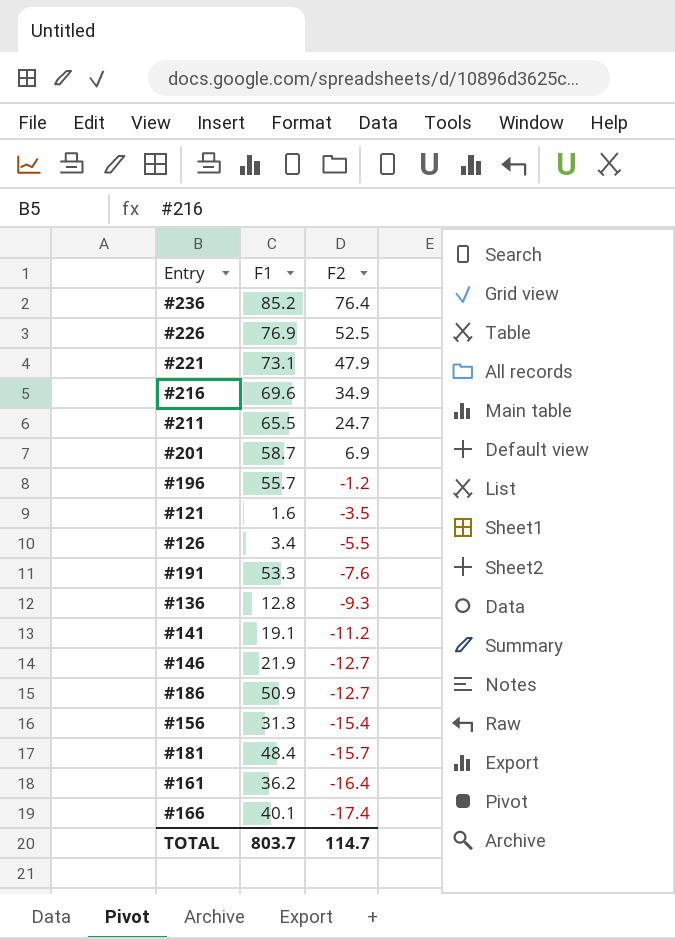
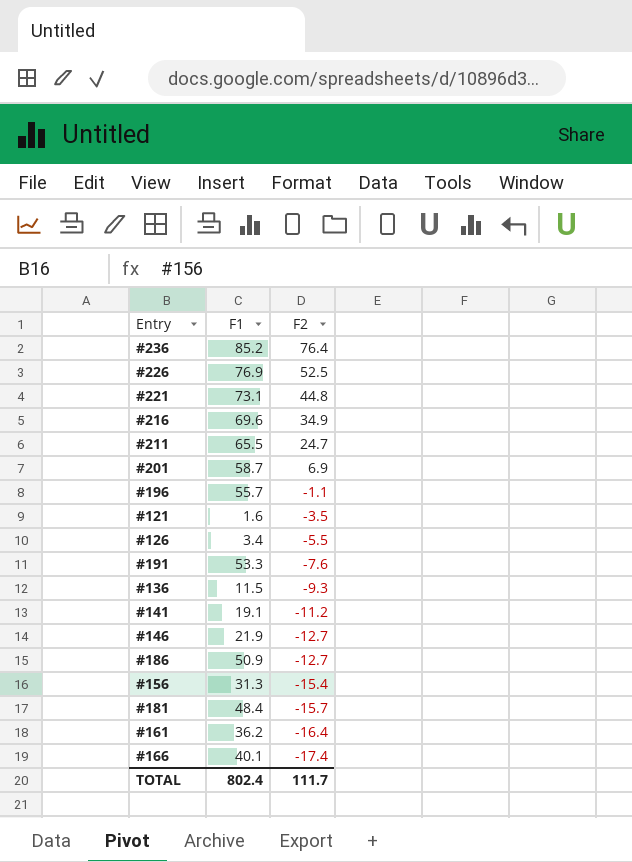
#221 | F2: 47.9 -> 44.8
#196 | F2: -1.2 -> -1.1
#136 | F1: 12.8 -> 11.5
TOTAL | F1: 803.7 -> 802.4
TOTAL | F2: 114.7 -> 111.7

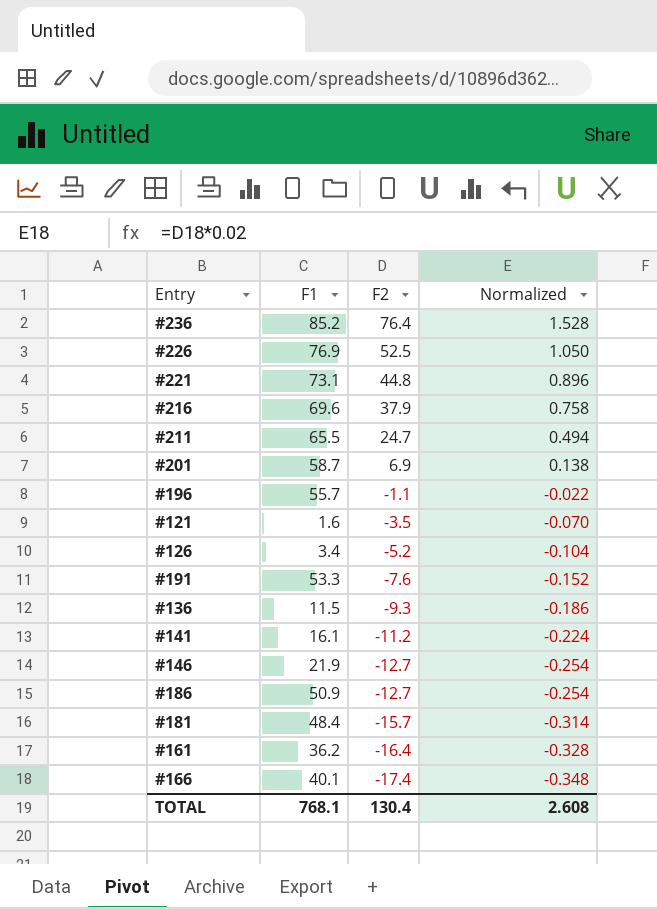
column Normalized | formula: none -> [F2] * 0.02
row #156: 31.3 | -15.4 -> none
#216 | F2: 34.9 -> 37.9
#126 | F2: -5.5 -> -5.2
#141 | F1: 19.1 -> 16.1
TOTAL | F1: 802.4 -> 768.1
TOTAL | F2: 111.7 -> 130.4

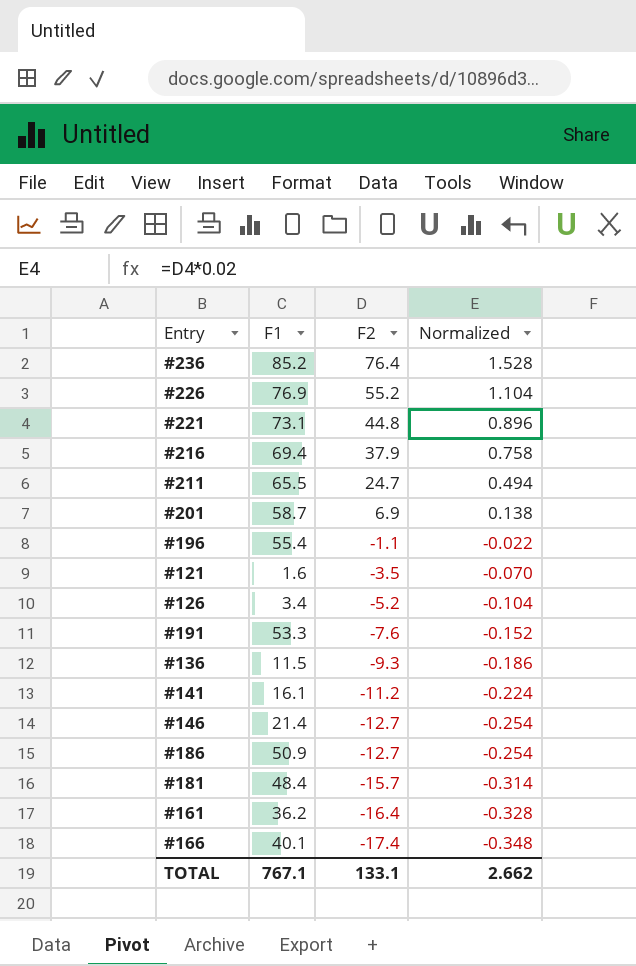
#226 | F2: 52.5 -> 55.2
#226 | Normalized: 1.050 -> 1.104
#216 | F1: 69.6 -> 69.4
#196 | F1: 55.7 -> 55.4
#146 | F1: 21.9 -> 21.4
TOTAL | F1: 768.1 -> 767.1
TOTAL | F2: 130.4 -> 133.1
TOTAL | Normalized: 2.608 -> 2.662

